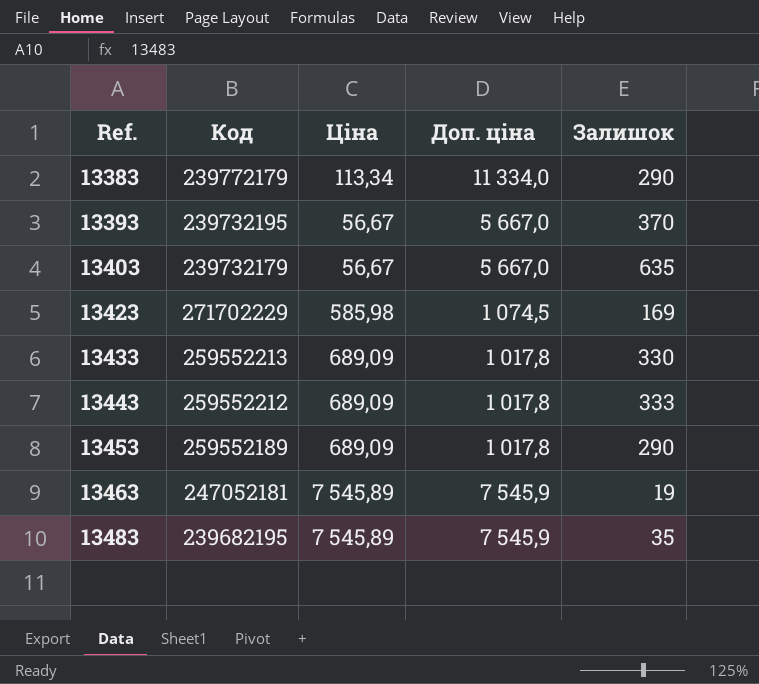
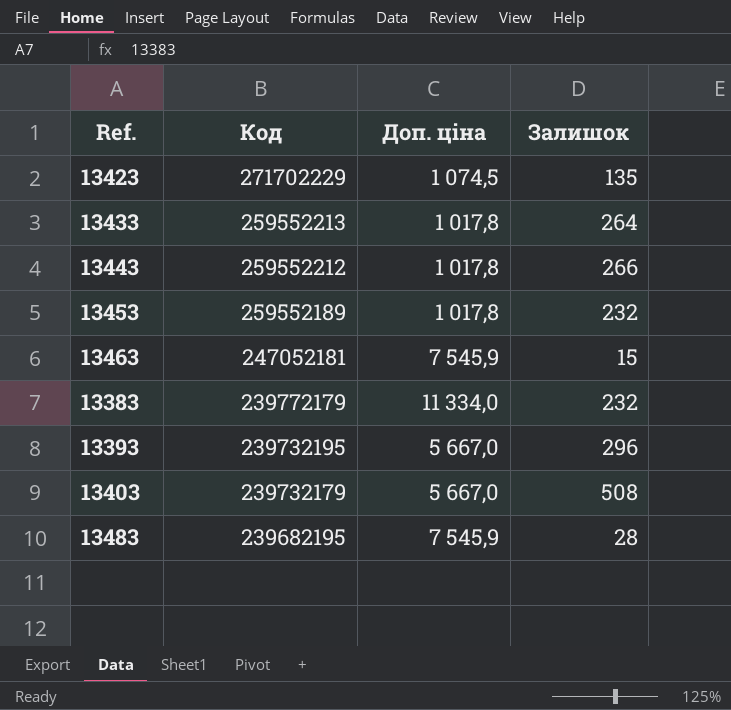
row order: Ref. ascending -> Код descending
column Ціна | position: 3 -> none
13423 | Залишок: 169 -> 135
13433 | Залишок: 330 -> 264
13443 | Залишок: 333 -> 266
13453 | Залишок: 290 -> 232
13463 | Залишок: 19 -> 15
13383 | Залишок: 290 -> 232
13393 | Залишок: 370 -> 296
13403 | Залишок: 635 -> 508
13483 | Залишок: 35 -> 28

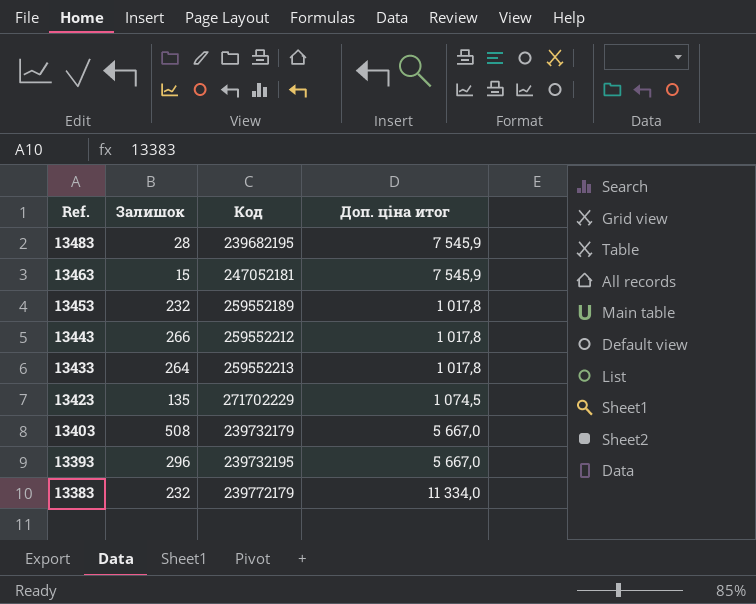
row order: Код descending -> Ref. descending
column Залишок | position: 4 -> 2
column name: Доп. ціна -> Доп. ціна итог

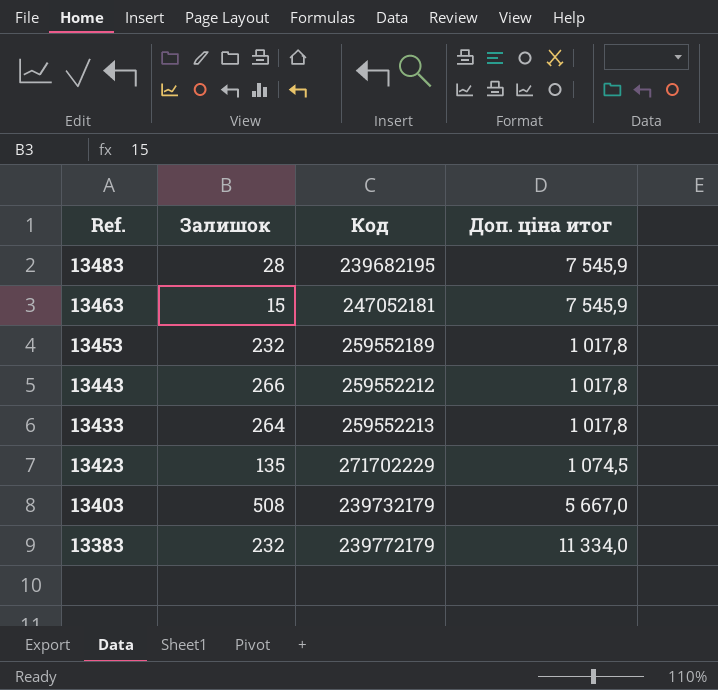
row 13393: 296 | 239732195 | 5 667,0 -> none

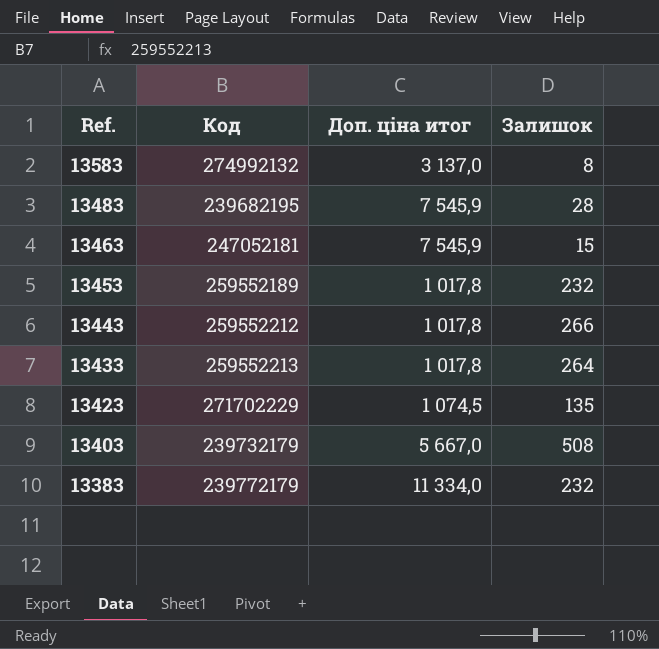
column Залишок | position: 2 -> 4
row 13583: none -> 274992132 | 3 137,0 | 8

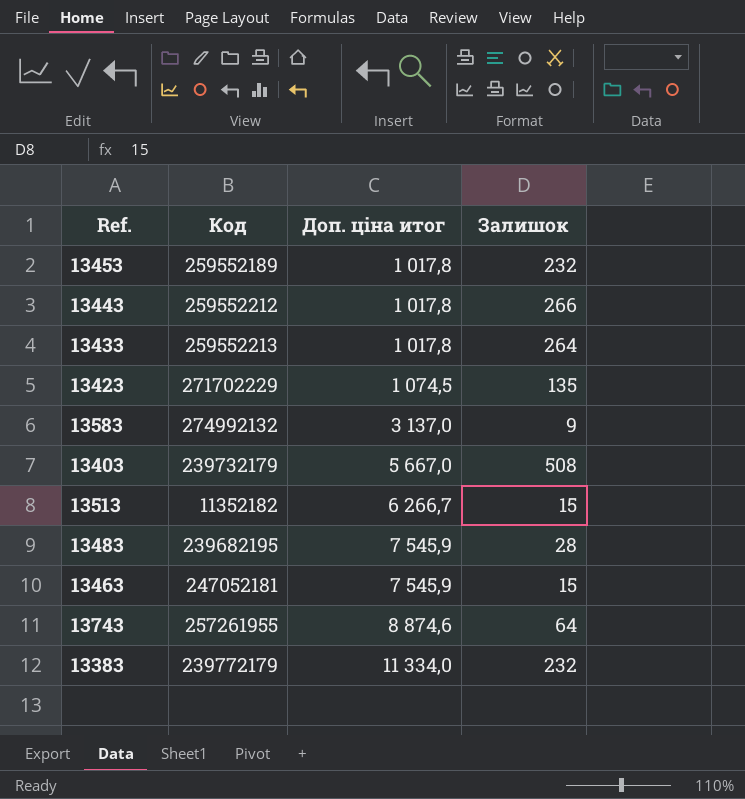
row order: Ref. descending -> Доп. ціна итог ascending
13583 | Залишок: 8 -> 9
row 13513: none -> 11352182 | 6 266,7 | 15
row 13743: none -> 257261955 | 8 874,6 | 64

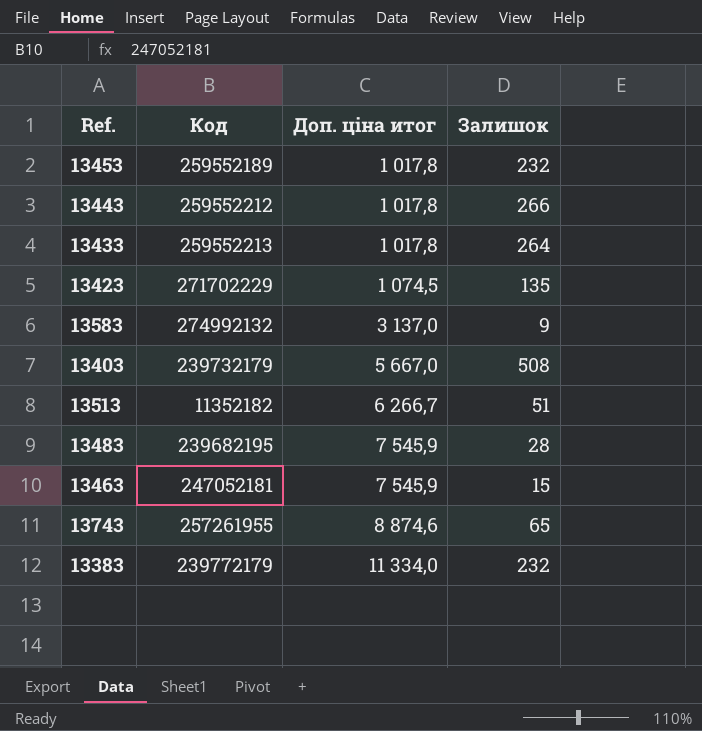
13513 | Залишок: 15 -> 51
13743 | Залишок: 64 -> 65

